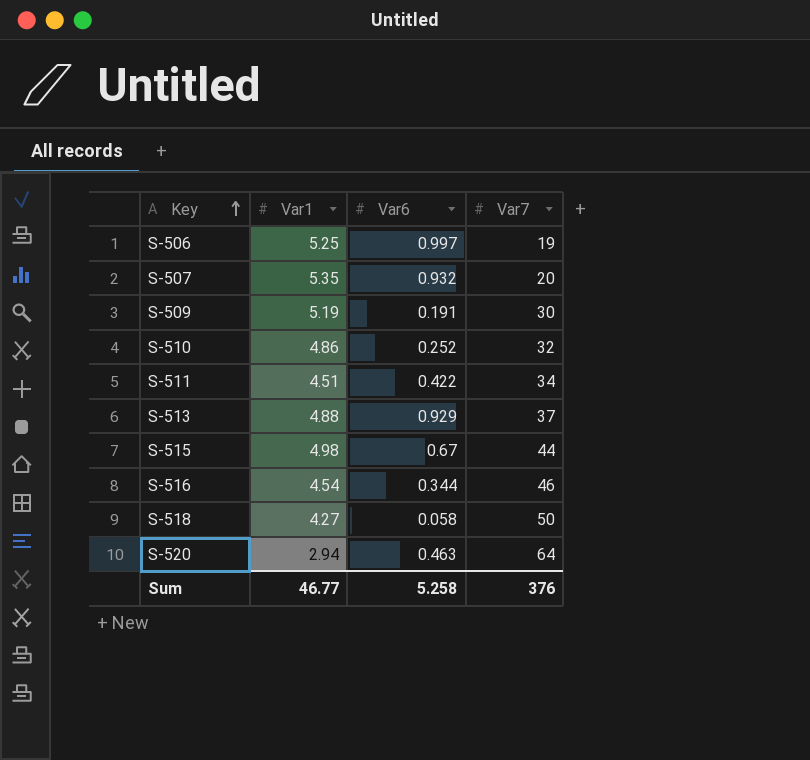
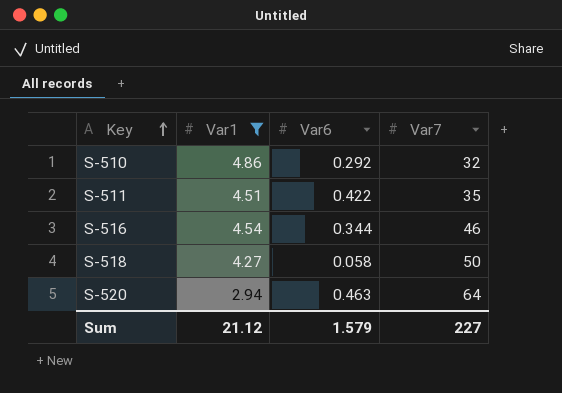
filter: none -> Var1 <= 4.86
S-510 | Var6: 0.252 -> 0.292
S-511 | Var7: 34 -> 35
Sum | Var1: 46.77 -> 21.12
Sum | Var6: 5.258 -> 1.579
Sum | Var7: 376 -> 227

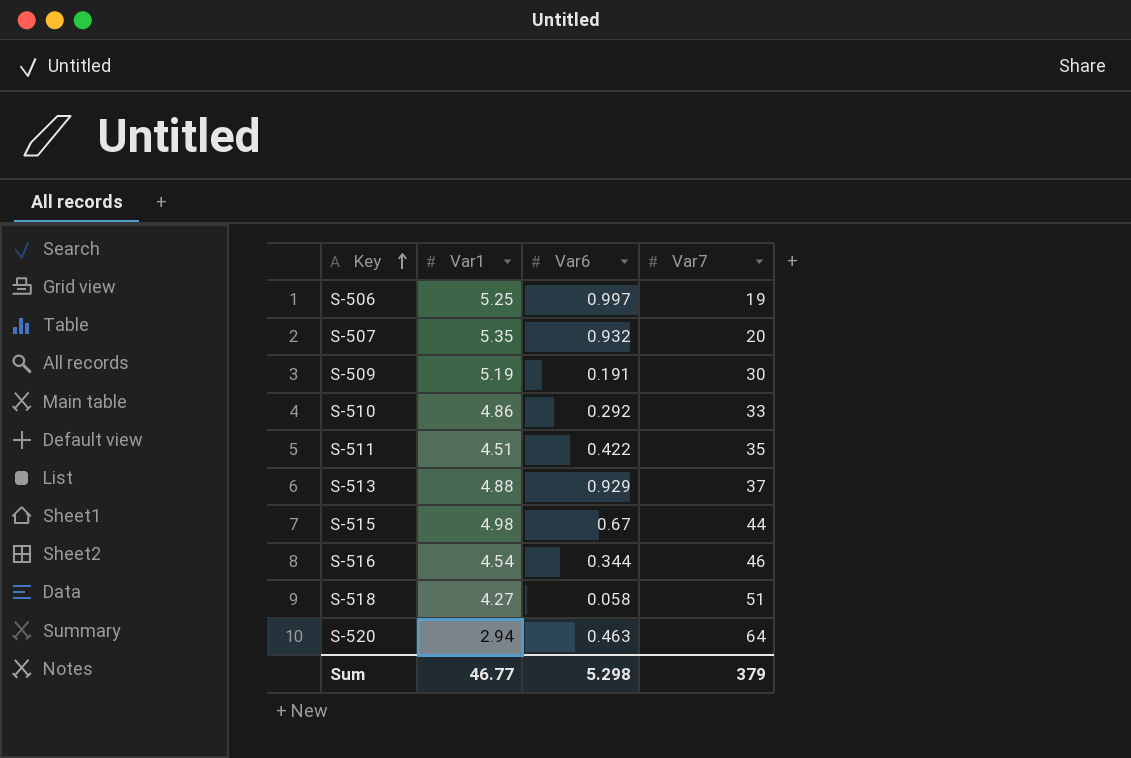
filter: Var1 <= 4.86 -> none
S-510 | Var7: 32 -> 33
S-518 | Var7: 50 -> 51
Sum | Var1: 21.12 -> 46.77
Sum | Var6: 1.579 -> 5.298
Sum | Var7: 227 -> 379

